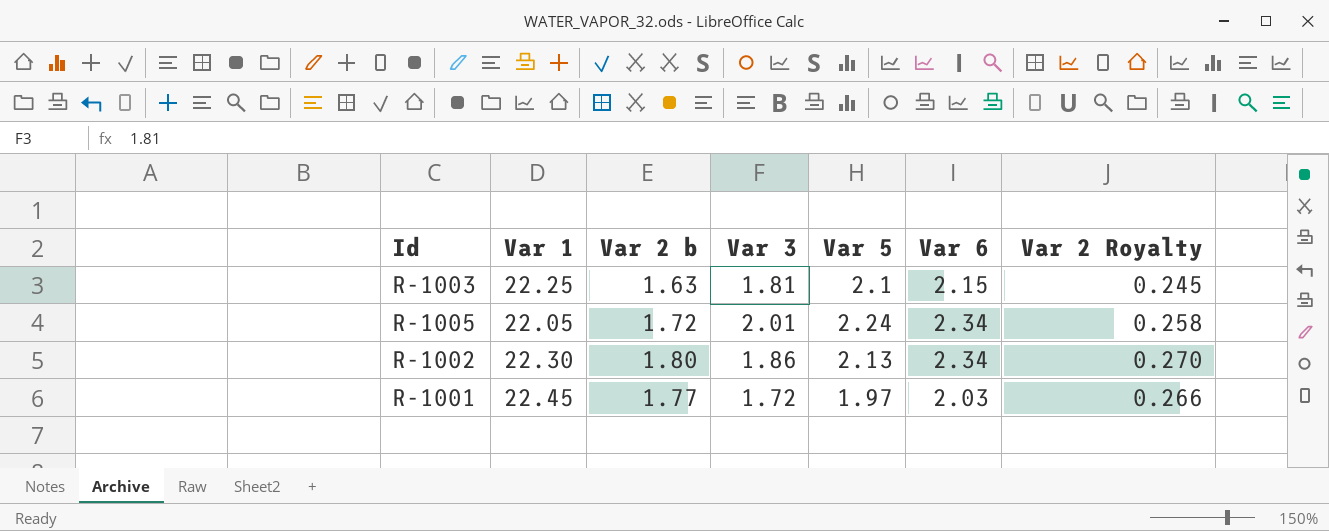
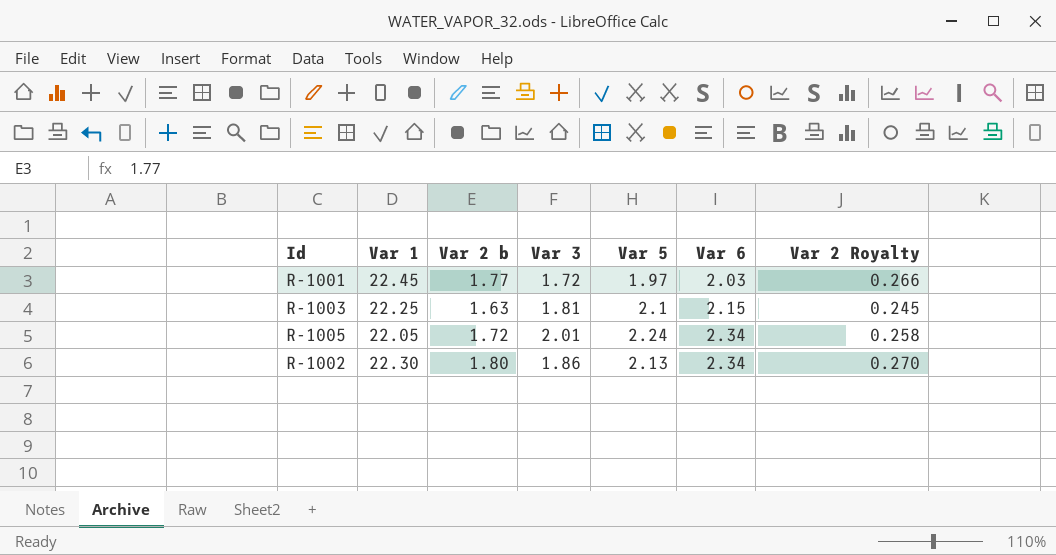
row order: none -> Var 6 ascending

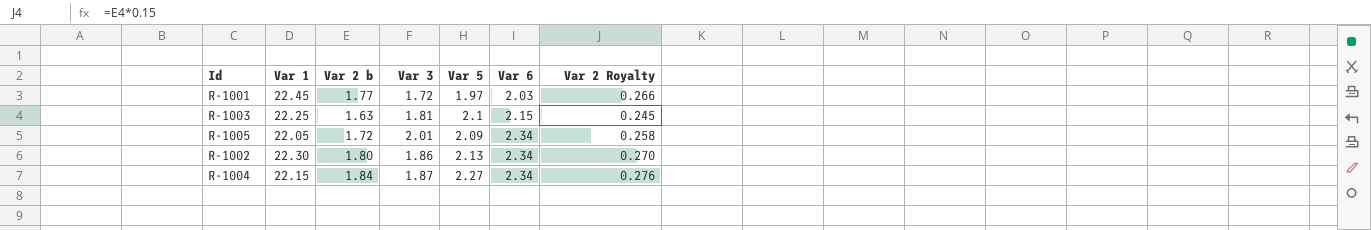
R-1005 | Var 5: 2.24 -> 2.09
row R-1004: none -> 22.15 | 1.84 | 1.87 | 2.27 | 2.34 | 0.276

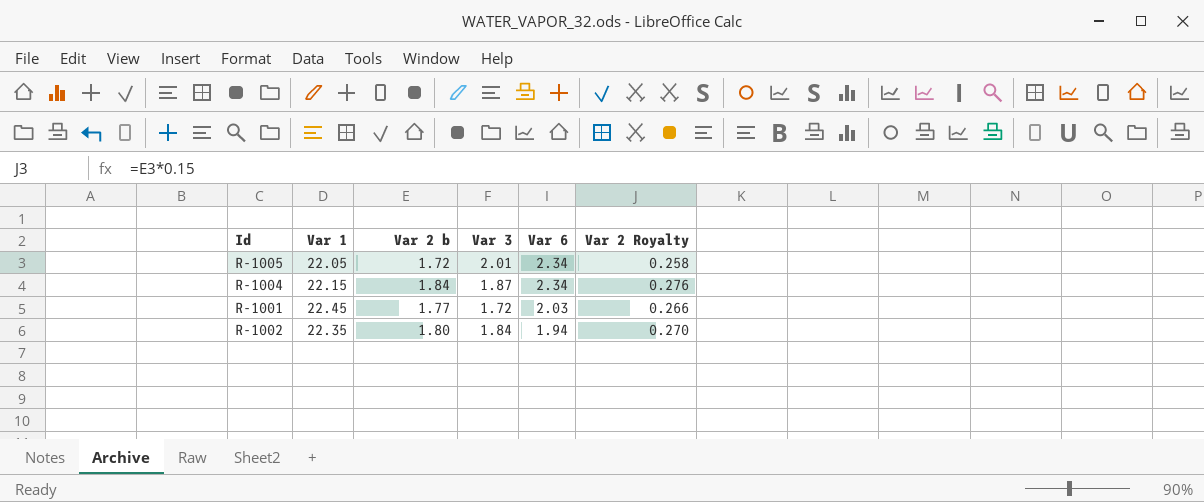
row order: Var 6 ascending -> Var 6 descending
column Var 5 | position: 5 -> none
row R-1003: 22.25 | 1.63 | 1.81 | 2.1 | 2.15 | 0.245 -> none
R-1002 | Var 1: 22.30 -> 22.35
R-1002 | Var 3: 1.86 -> 1.84
R-1002 | Var 6: 2.34 -> 1.94

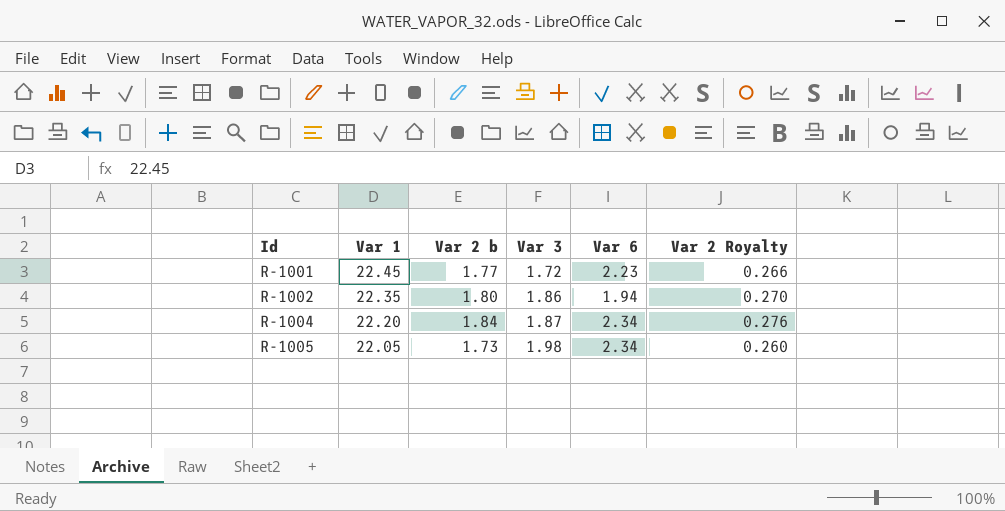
row order: Var 6 descending -> Id ascending
R-1001 | Var 6: 2.03 -> 2.23
R-1002 | Var 3: 1.84 -> 1.86
R-1004 | Var 1: 22.15 -> 22.20
R-1005 | Var 2 b: 1.72 -> 1.73
R-1005 | Var 3: 2.01 -> 1.98
R-1005 | Var 2 Royalty: 0.258 -> 0.260

